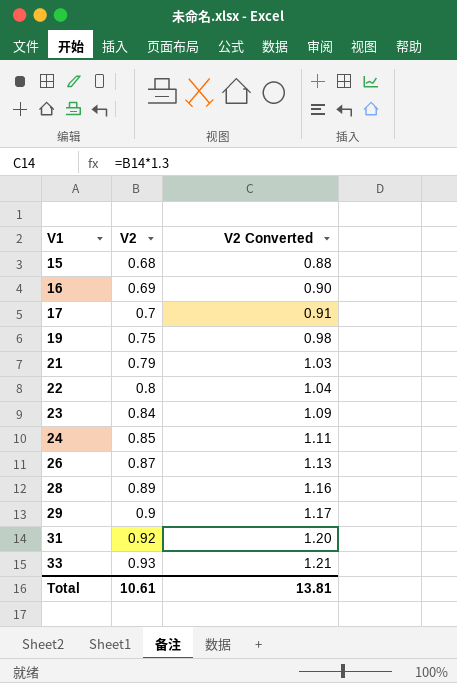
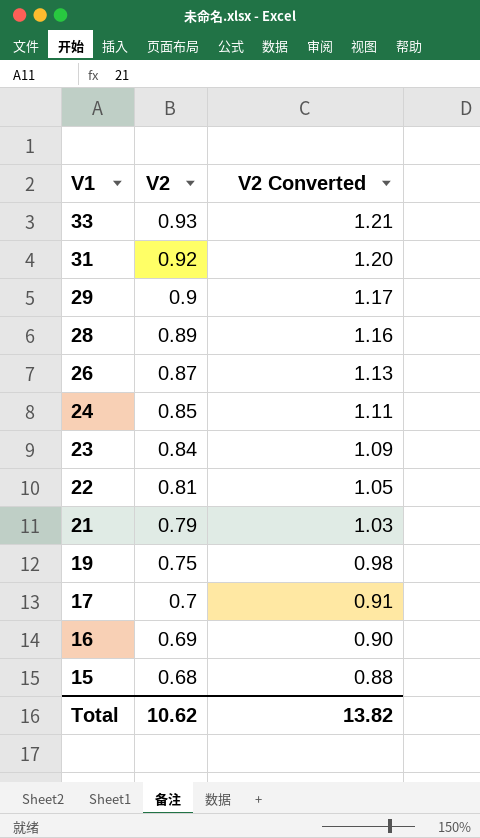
row order: V1 ascending -> V1 descending
22 | V2: 0.8 -> 0.81
22 | V2 Converted: 1.04 -> 1.05
Total | V2: 10.61 -> 10.62
Total | V2 Converted: 13.81 -> 13.82

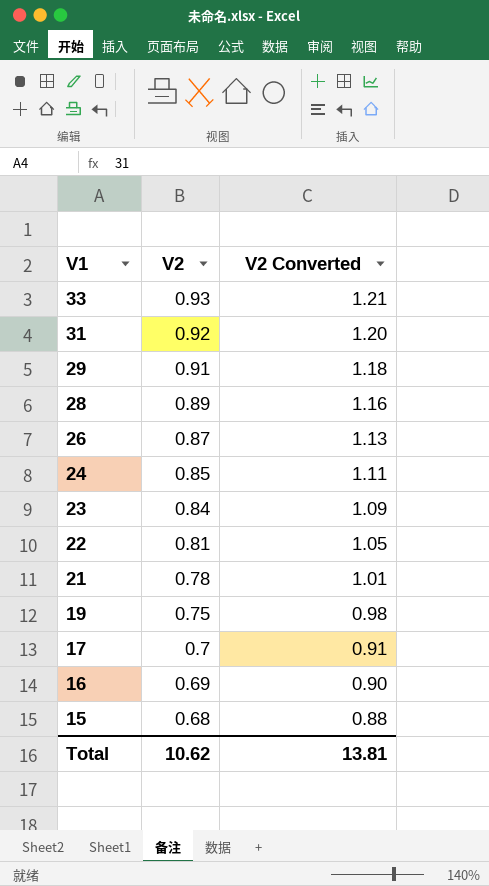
29 | V2: 0.9 -> 0.91
29 | V2 Converted: 1.17 -> 1.18
21 | V2: 0.79 -> 0.78
21 | V2 Converted: 1.03 -> 1.01
Total | V2 Converted: 13.82 -> 13.81

